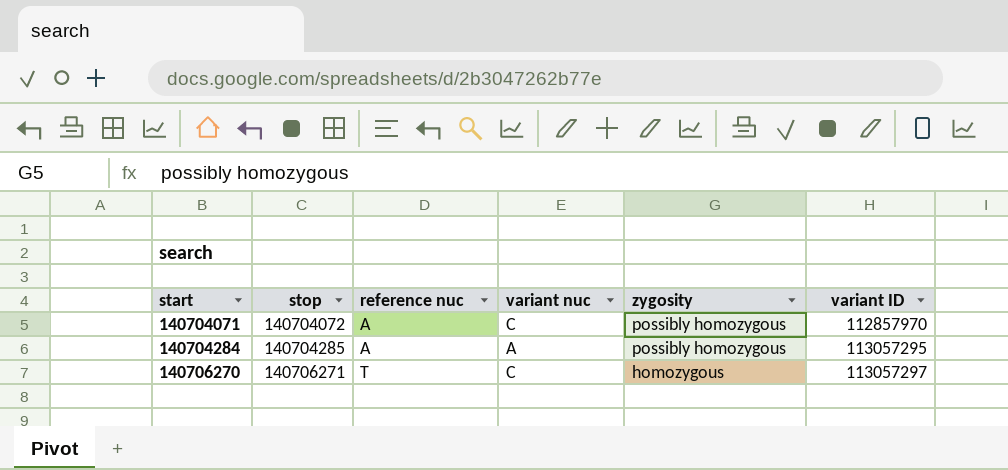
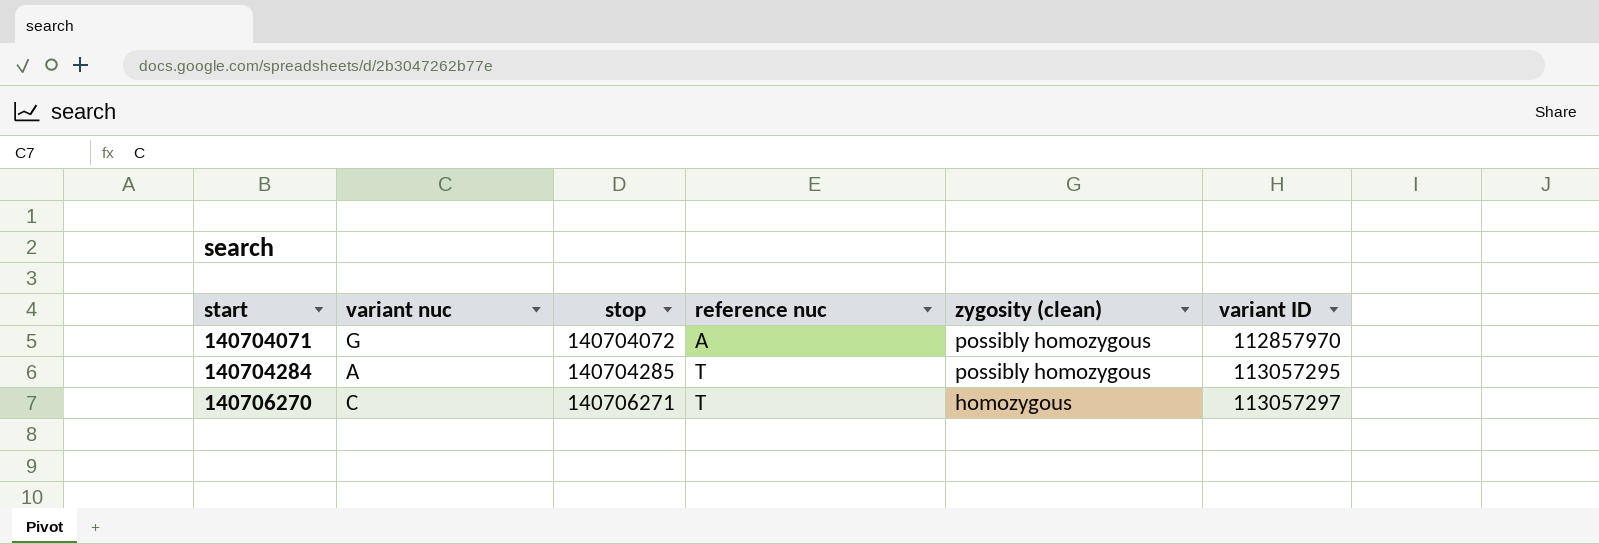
column variant nuc | position: 4 -> 2
column name: zygosity -> zygosity (clean)
140704071 | variant nuc: C -> G
140704284 | reference nuc: A -> T

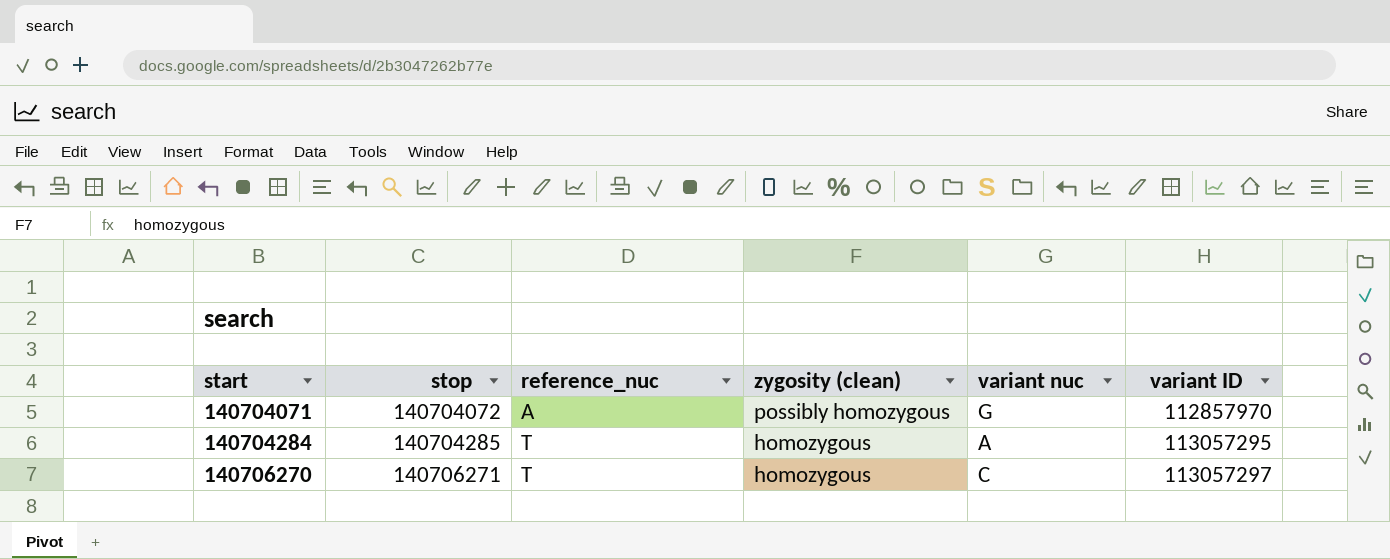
column name: reference nuc -> reference_nuc
column variant nuc | position: 2 -> 5
140704284 | zygosity (clean): possibly homozygous -> homozygous

